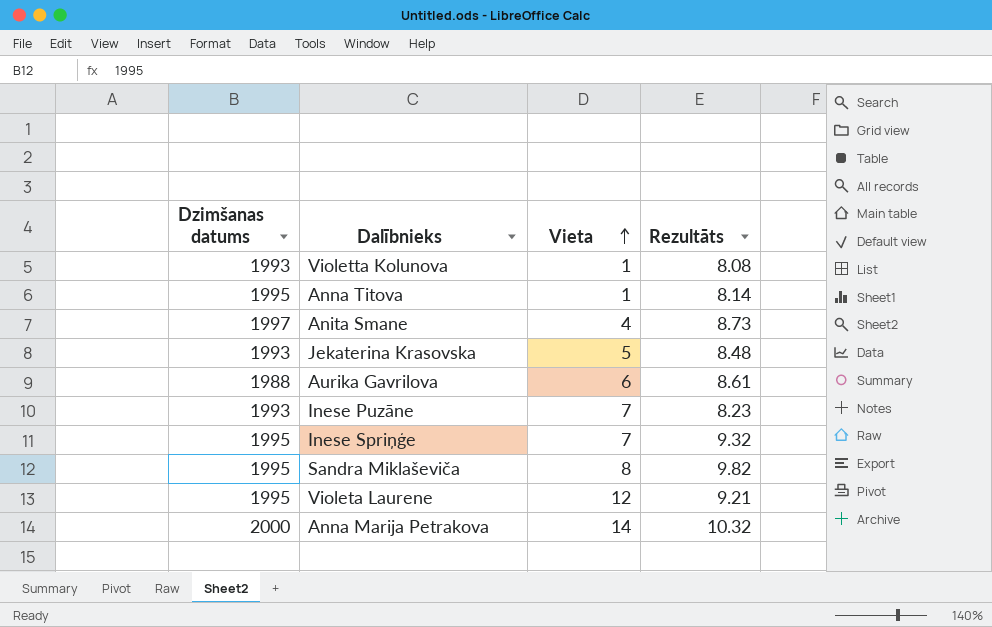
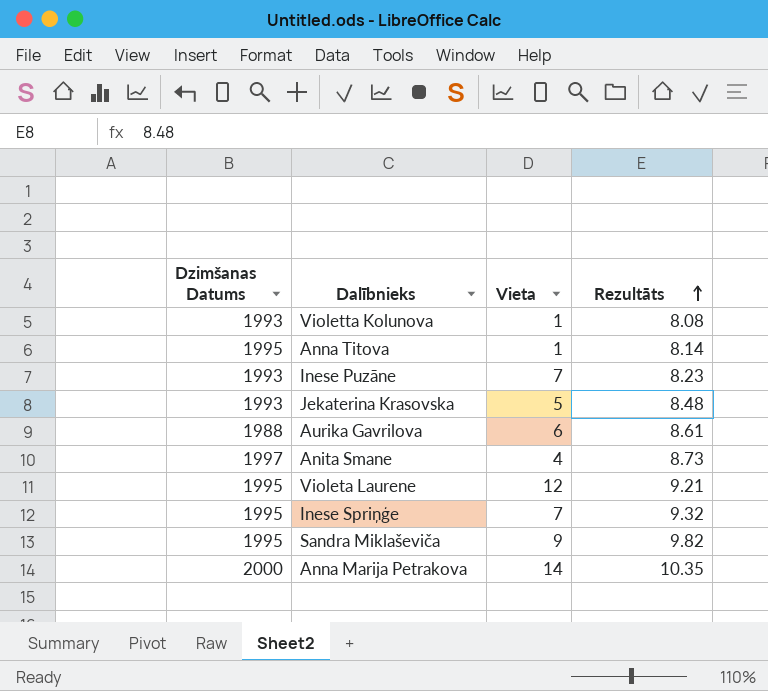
row order: Vieta ascending -> Rezultāts ascending
column name: Dzimšanas datums -> Dzimšanas Datums
Sandra Miklaševiča | Vieta: 8 -> 9
Anna Marija Petrakova | Rezultāts: 10.32 -> 10.35

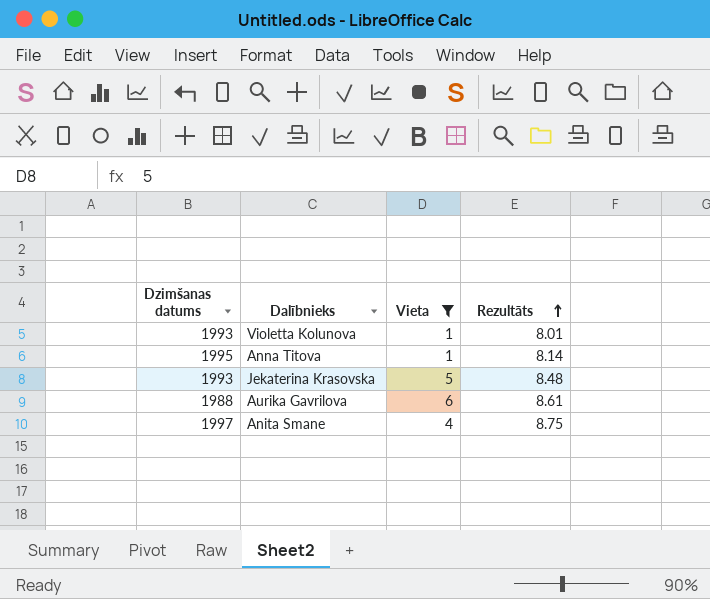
filter: none -> Vieta <= 6
column name: Dzimšanas Datums -> Dzimšanas datums
Violetta Kolunova | Rezultāts: 8.08 -> 8.01
Anita Smane | Rezultāts: 8.73 -> 8.75

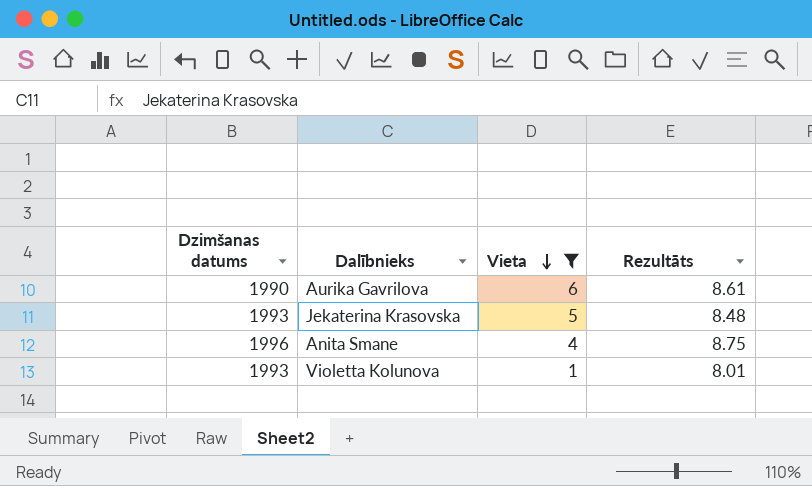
row order: Rezultāts ascending -> Vieta descending
row Anna Titova: 1995 | 1 | 8.14 -> none
Aurika Gavrilova | Dzimšanas datums: 1988 -> 1990
Anita Smane | Dzimšanas datums: 1997 -> 1996

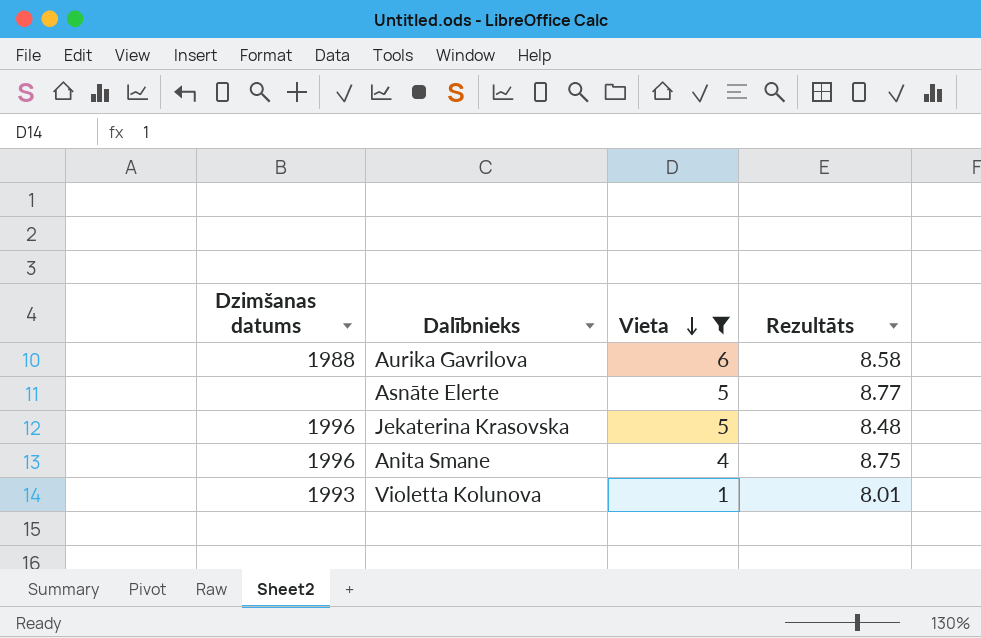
Aurika Gavrilova | Dzimšanas datums: 1990 -> 1988
Aurika Gavrilova | Rezultāts: 8.61 -> 8.58
row Asnāte Elerte: none -> none | 5 | 8.77
Jekaterina Krasovska | Dzimšanas datums: 1993 -> 1996

